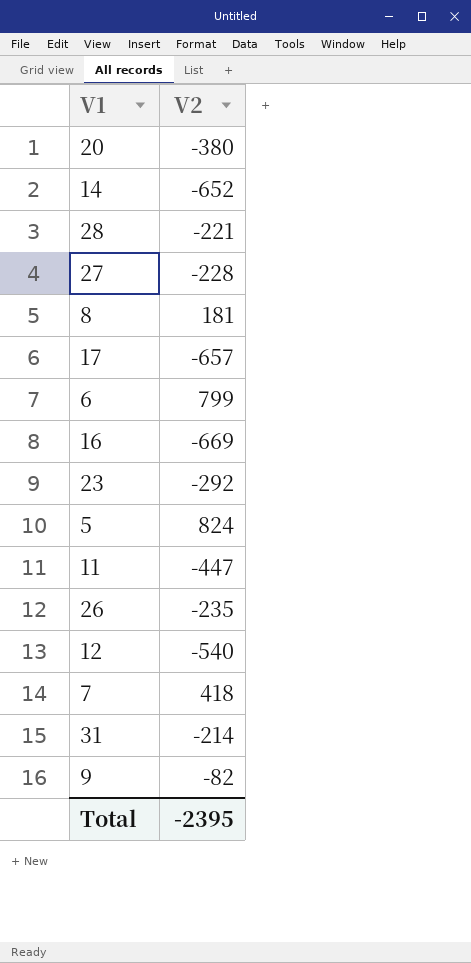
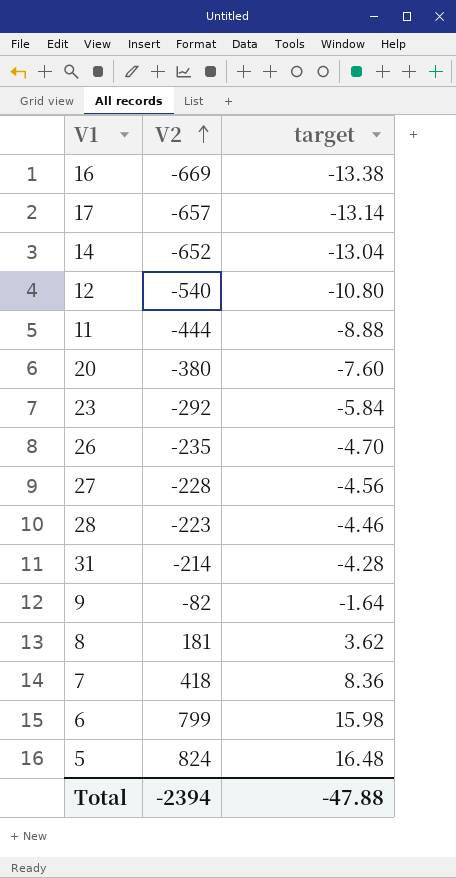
row order: none -> V2 ascending
column target | formula: none -> [V2] * 0.02
11 | V2: -447 -> -444
28 | V2: -221 -> -223
Total | V2: -2395 -> -2394

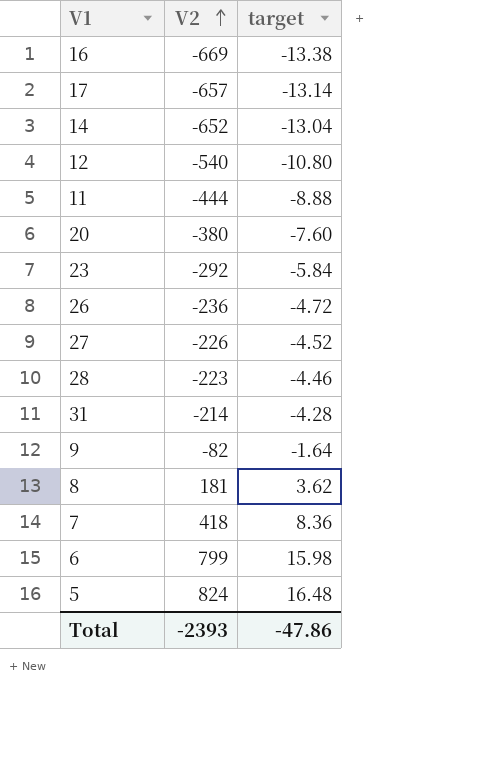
26 | V2: -235 -> -236
26 | target: -4.70 -> -4.72
27 | V2: -228 -> -226
27 | target: -4.56 -> -4.52
Total | V2: -2394 -> -2393
Total | target: -47.88 -> -47.86

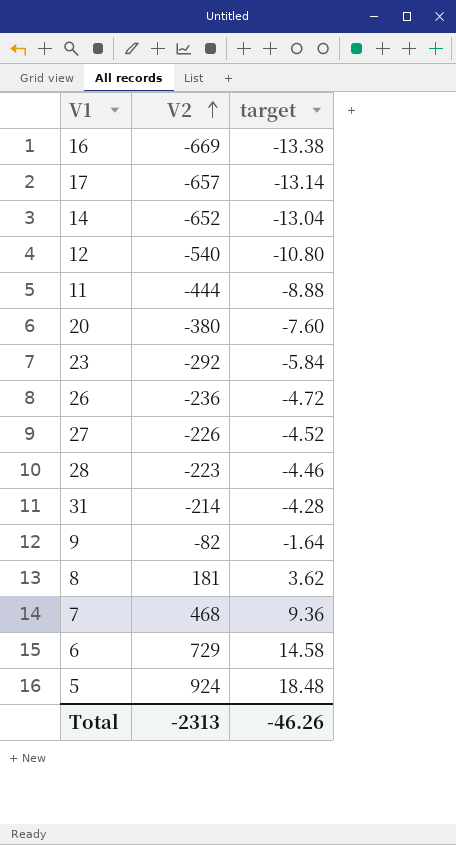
7 | V2: 418 -> 468
7 | target: 8.36 -> 9.36
6 | V2: 799 -> 729
6 | target: 15.98 -> 14.58
5 | V2: 824 -> 924
5 | target: 16.48 -> 18.48
Total | V2: -2393 -> -2313
Total | target: -47.86 -> -46.26

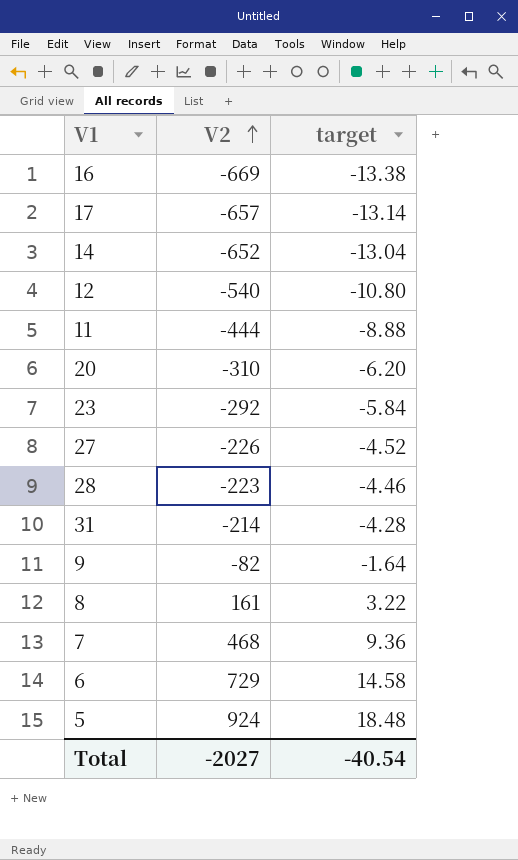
row 26: -236 | -4.72 -> none
20 | V2: -380 -> -310
20 | target: -7.60 -> -6.20
8 | V2: 181 -> 161
8 | target: 3.62 -> 3.22
Total | V2: -2313 -> -2027
Total | target: -46.26 -> -40.54

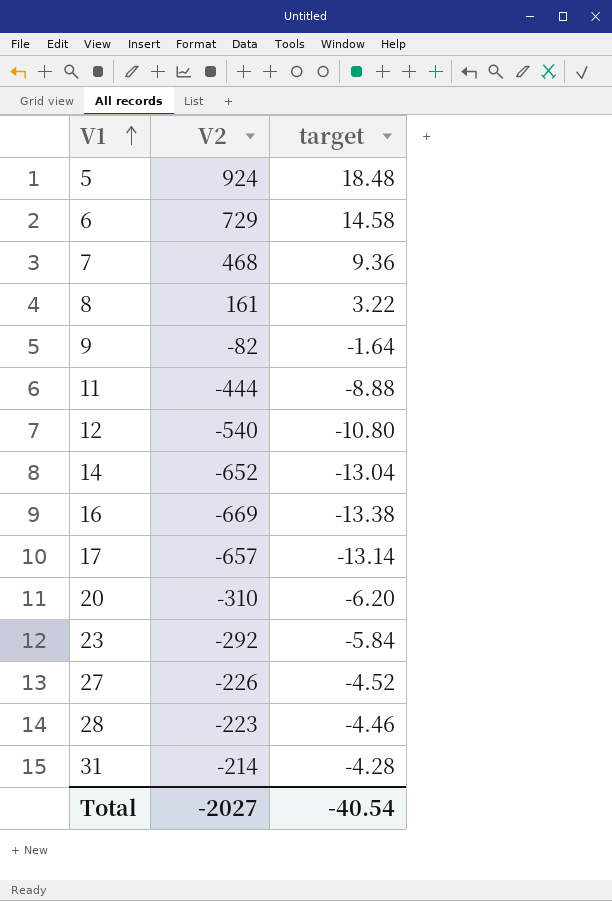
row order: V2 ascending -> V1 ascending

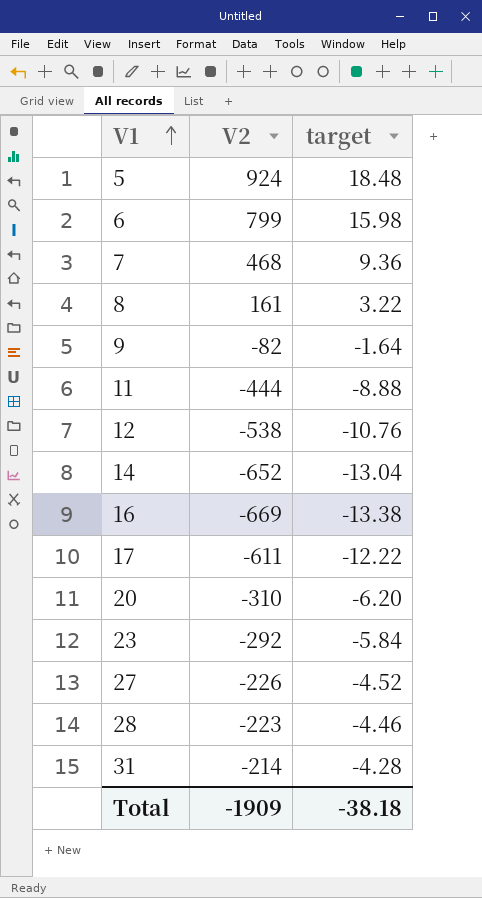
6 | V2: 729 -> 799
6 | target: 14.58 -> 15.98
12 | V2: -540 -> -538
12 | target: -10.80 -> -10.76
17 | V2: -657 -> -611
17 | target: -13.14 -> -12.22
Total | V2: -2027 -> -1909
Total | target: -40.54 -> -38.18

